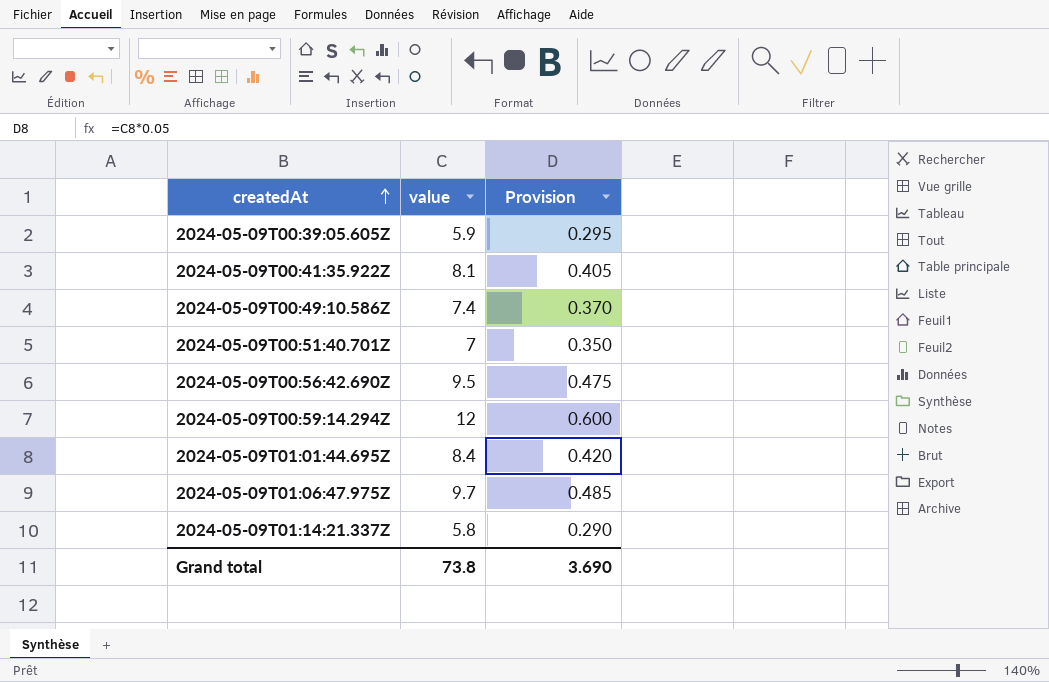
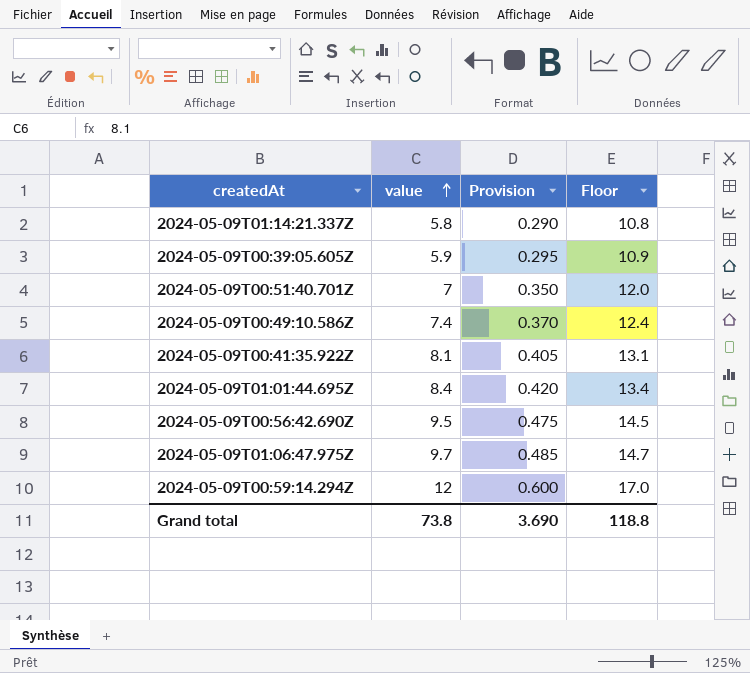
row order: createdAt ascending -> value ascending
column Floor | formula: none -> [value] + 5

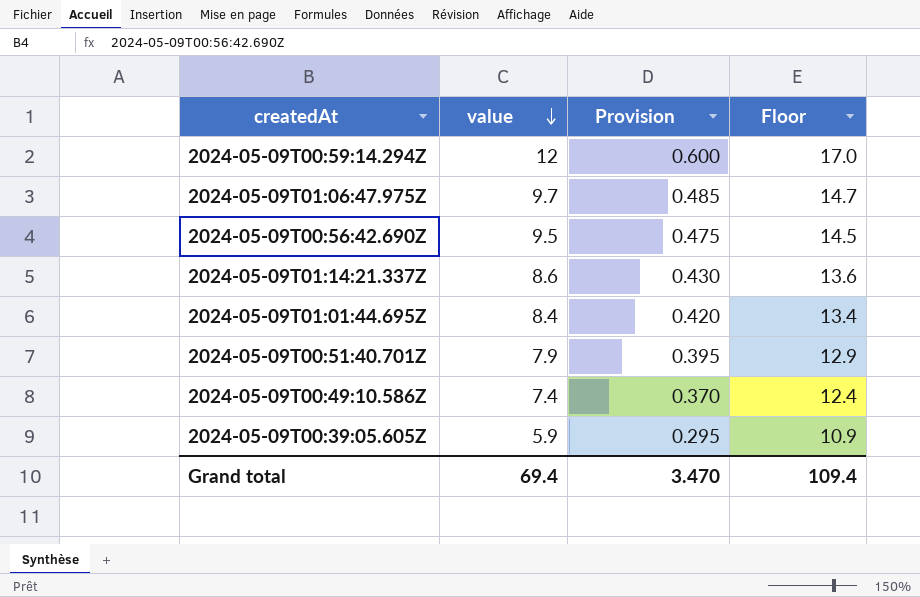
row order: value ascending -> value descending
row 2024-05-09T00:41:35.922Z: 8.1 | 0.405 | 13.1 -> none
2024-05-09T01:14:21.337Z | value: 5.8 -> 8.6
2024-05-09T01:14:21.337Z | Provision: 0.290 -> 0.430
2024-05-09T01:14:21.337Z | Floor: 10.8 -> 13.6
2024-05-09T00:51:40.701Z | value: 7 -> 7.9
2024-05-09T00:51:40.701Z | Provision: 0.350 -> 0.395
2024-05-09T00:51:40.701Z | Floor: 12.0 -> 12.9
Grand total | value: 73.8 -> 69.4
Grand total | Provision: 3.690 -> 3.470
Grand total | Floor: 118.8 -> 109.4

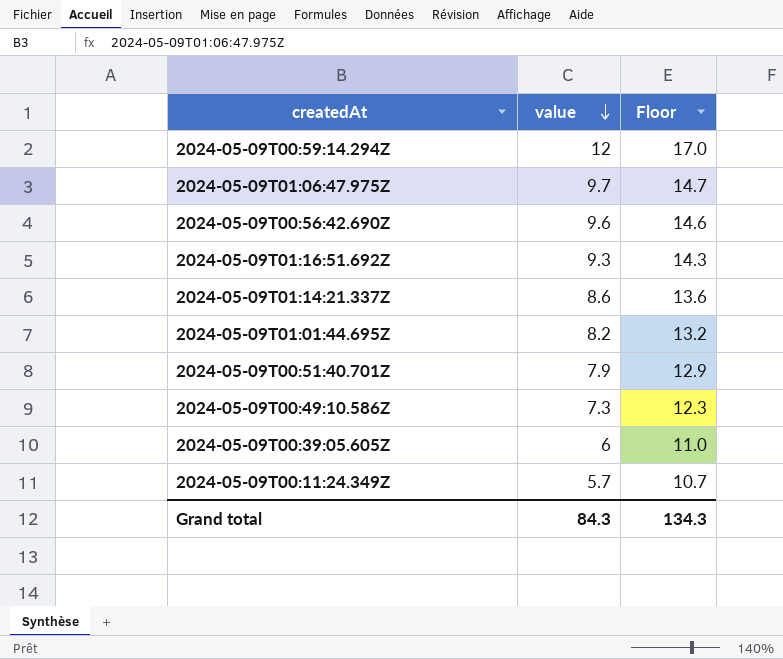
column Provision | formula: [value] * 0.05 -> none
2024-05-09T00:56:42.690Z | value: 9.5 -> 9.6
2024-05-09T00:56:42.690Z | Floor: 14.5 -> 14.6
row 2024-05-09T01:16:51.692Z: none -> 9.3 | 14.3
2024-05-09T01:01:44.695Z | value: 8.4 -> 8.2
2024-05-09T01:01:44.695Z | Floor: 13.4 -> 13.2
2024-05-09T00:49:10.586Z | value: 7.4 -> 7.3
2024-05-09T00:49:10.586Z | Floor: 12.4 -> 12.3
2024-05-09T00:39:05.605Z | value: 5.9 -> 6
2024-05-09T00:39:05.605Z | Floor: 10.9 -> 11.0
row 2024-05-09T00:11:24.349Z: none -> 5.7 | 10.7
Grand total | value: 69.4 -> 84.3
Grand total | Floor: 109.4 -> 134.3

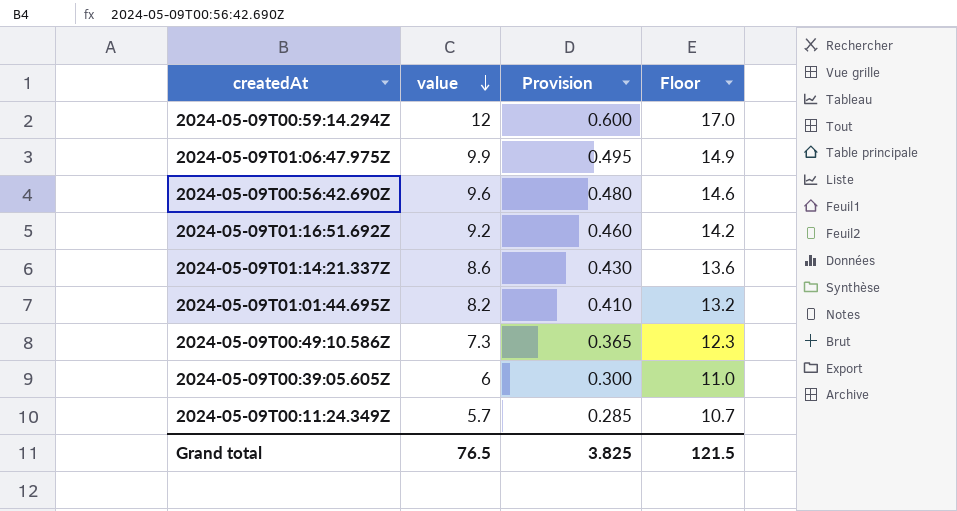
column Provision | formula: none -> [value] * 0.05
row 2024-05-09T00:51:40.701Z: 7.9 | 12.9 -> none
2024-05-09T01:06:47.975Z | value: 9.7 -> 9.9
2024-05-09T01:06:47.975Z | Floor: 14.7 -> 14.9
2024-05-09T01:16:51.692Z | value: 9.3 -> 9.2
2024-05-09T01:16:51.692Z | Floor: 14.3 -> 14.2
Grand total | value: 84.3 -> 76.5
Grand total | Floor: 134.3 -> 121.5

